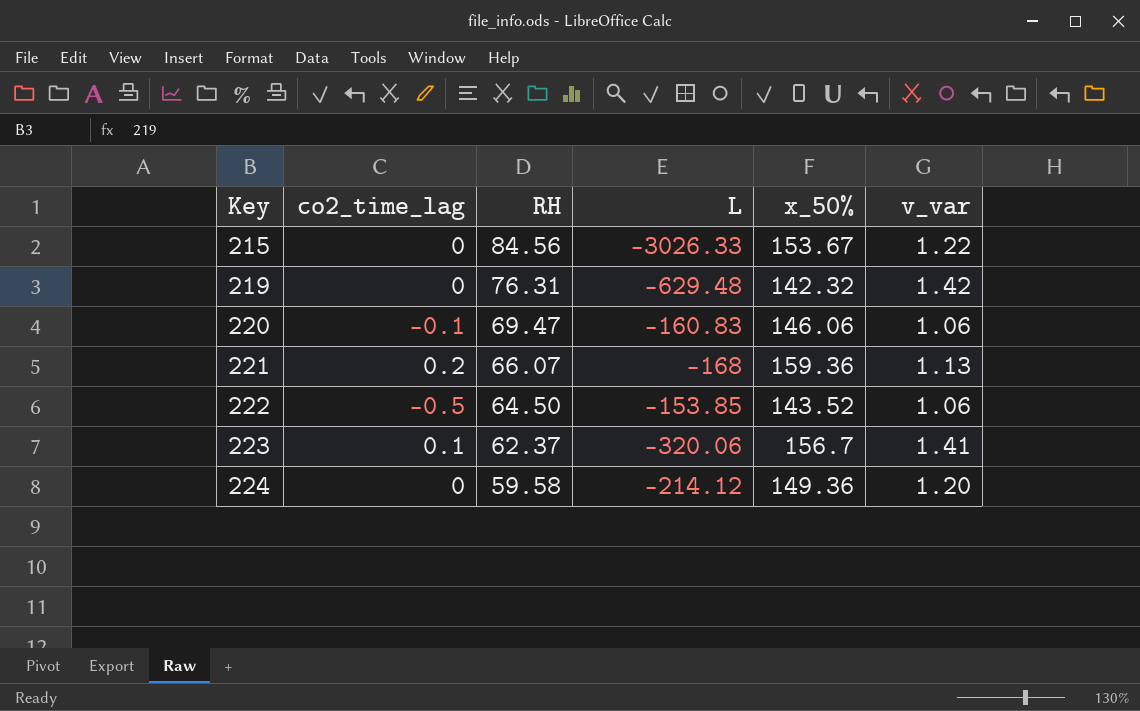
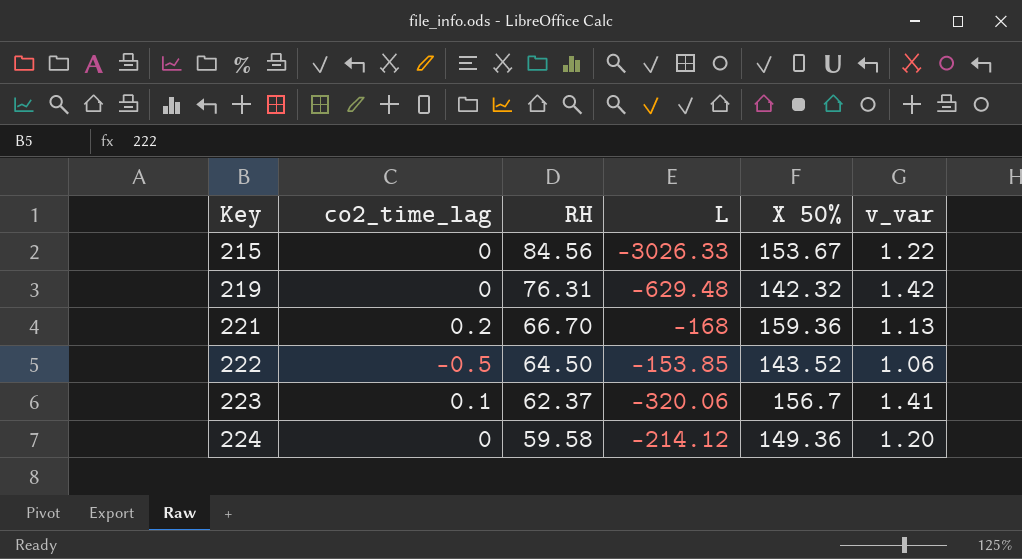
column name: x_50% -> X 50%
row 220: -0.1 | 69.47 | -160.83 | 146.06 | 1.06 -> none
221 | RH: 66.07 -> 66.70

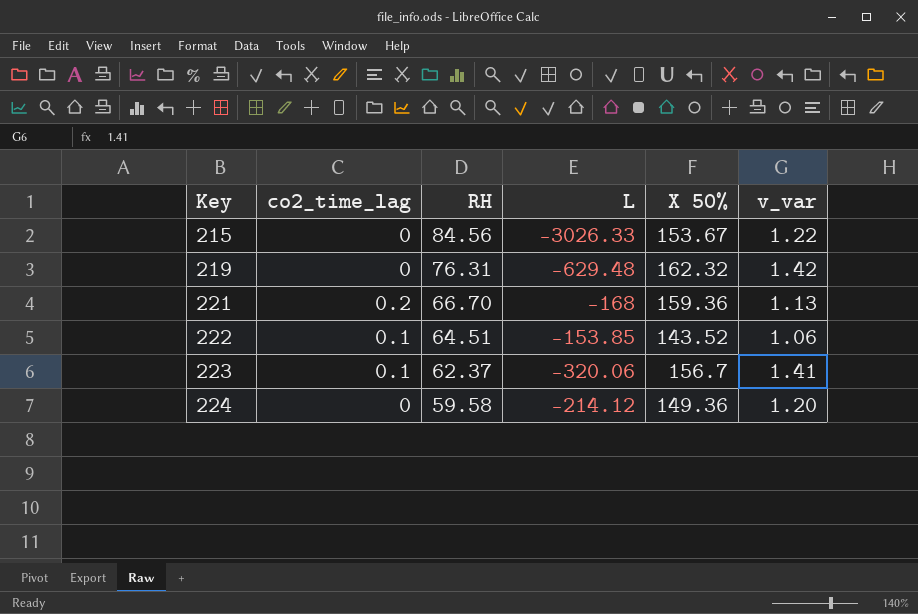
219 | X 50%: 142.32 -> 162.32
222 | co2_time_lag: -0.5 -> 0.1
222 | RH: 64.50 -> 64.51

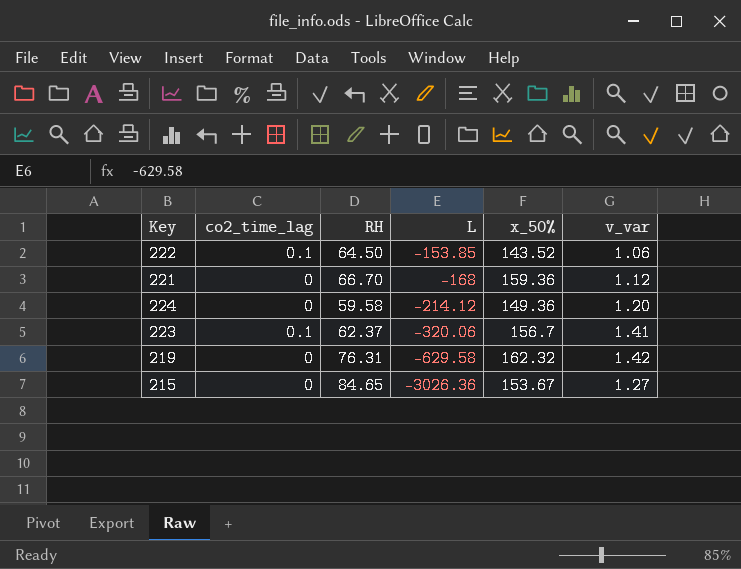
row order: Key ascending -> L descending
column name: X 50% -> x_50%
222 | RH: 64.51 -> 64.50
221 | co2_time_lag: 0.2 -> 0
221 | v_var: 1.13 -> 1.12
219 | L: -629.48 -> -629.58
215 | RH: 84.56 -> 84.65
215 | L: -3026.33 -> -3026.36
215 | v_var: 1.22 -> 1.27

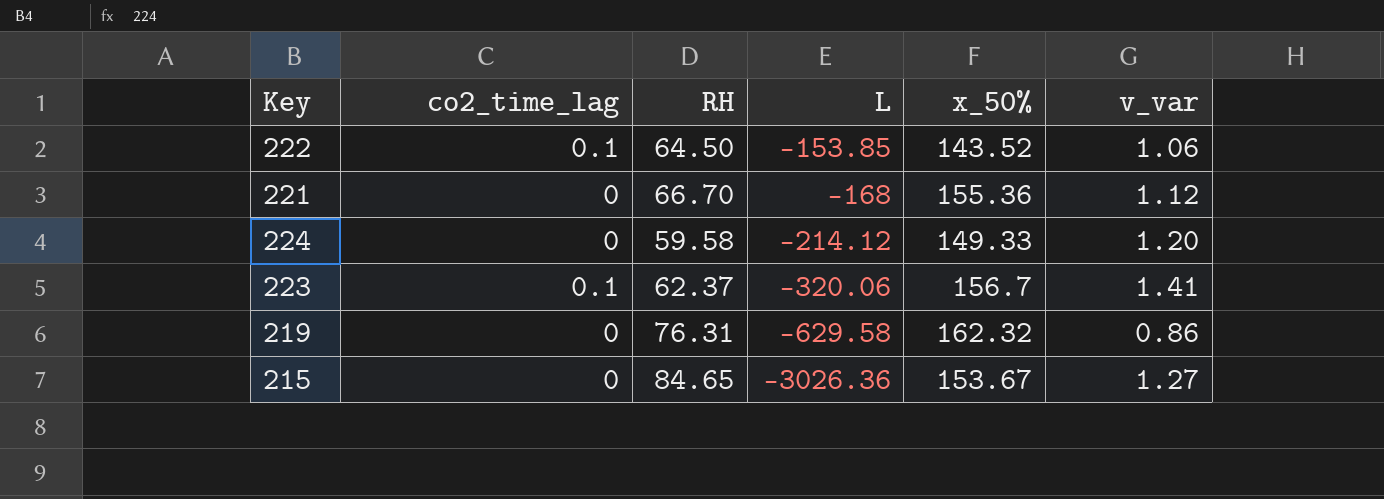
221 | x_50%: 159.36 -> 155.36
224 | x_50%: 149.36 -> 149.33
219 | v_var: 1.42 -> 0.86

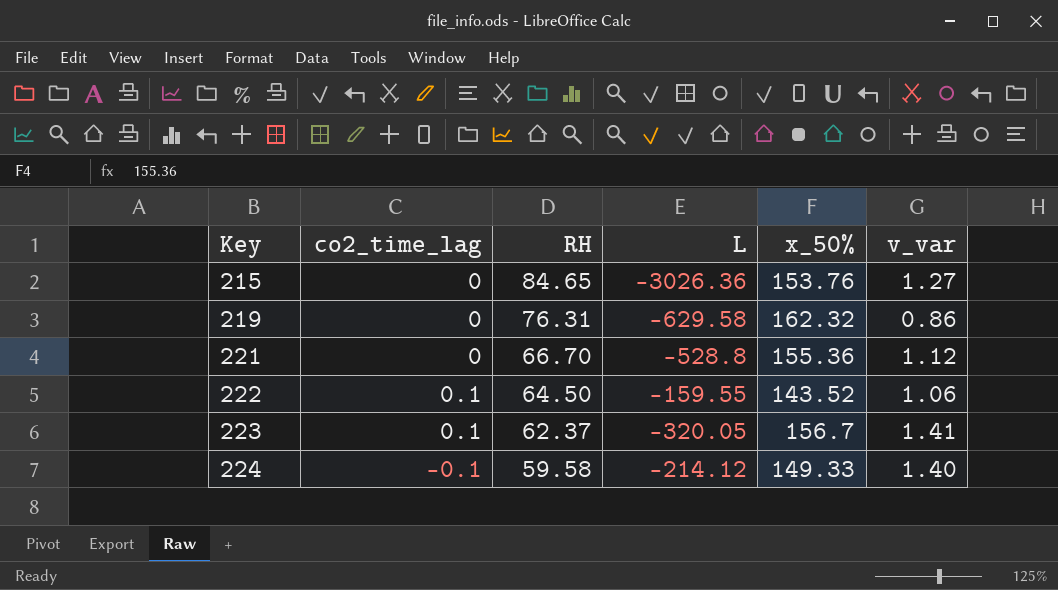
row order: L descending -> Key ascending
215 | x_50%: 153.67 -> 153.76
221 | L: -168 -> -528.8
222 | L: -153.85 -> -159.55
223 | L: -320.06 -> -320.05
224 | co2_time_lag: 0 -> -0.1
224 | v_var: 1.20 -> 1.40

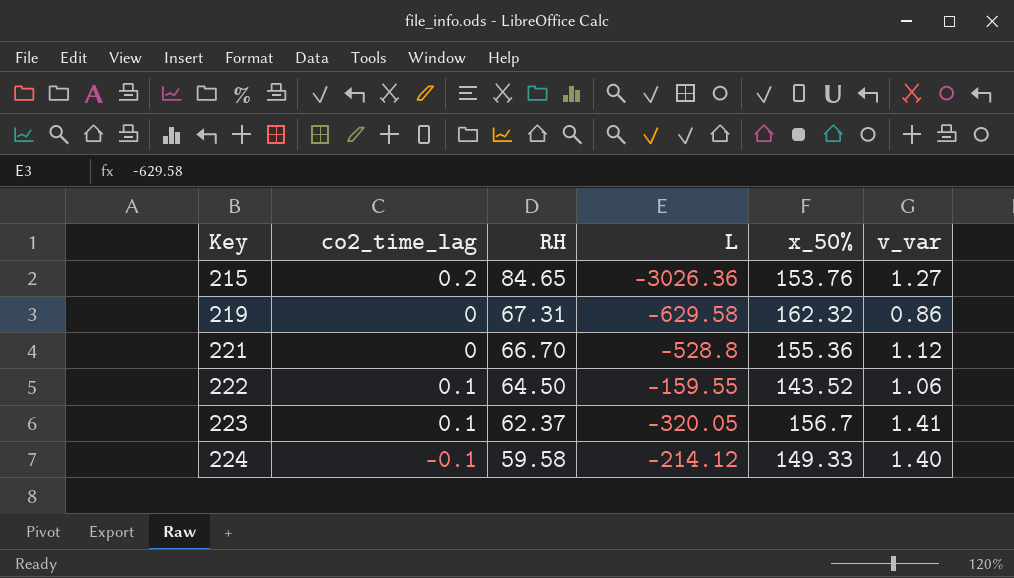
215 | co2_time_lag: 0 -> 0.2
219 | RH: 76.31 -> 67.31

